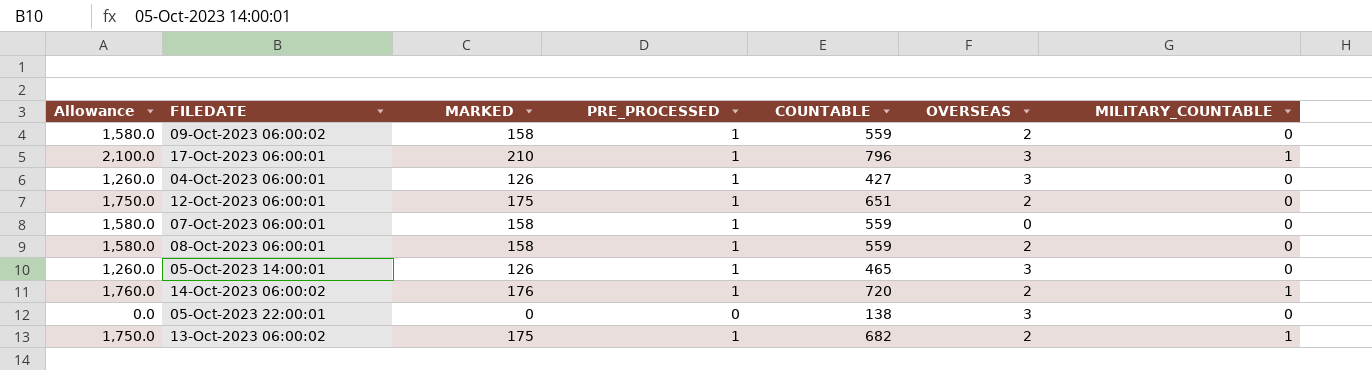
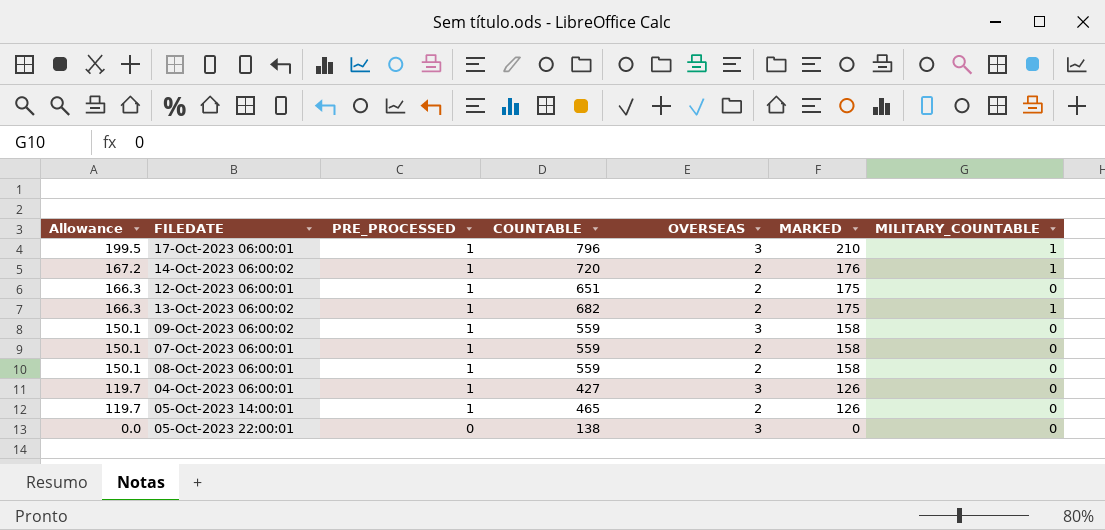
row order: none -> Allowance descending
column Allowance | formula: [MARKED] * 10 -> [MARKED] * 0.95
column MARKED | position: 3 -> 6
09-Oct-2023 06:00:02 | OVERSEAS: 2 -> 3
07-Oct-2023 06:00:01 | OVERSEAS: 0 -> 2
05-Oct-2023 14:00:01 | OVERSEAS: 3 -> 2

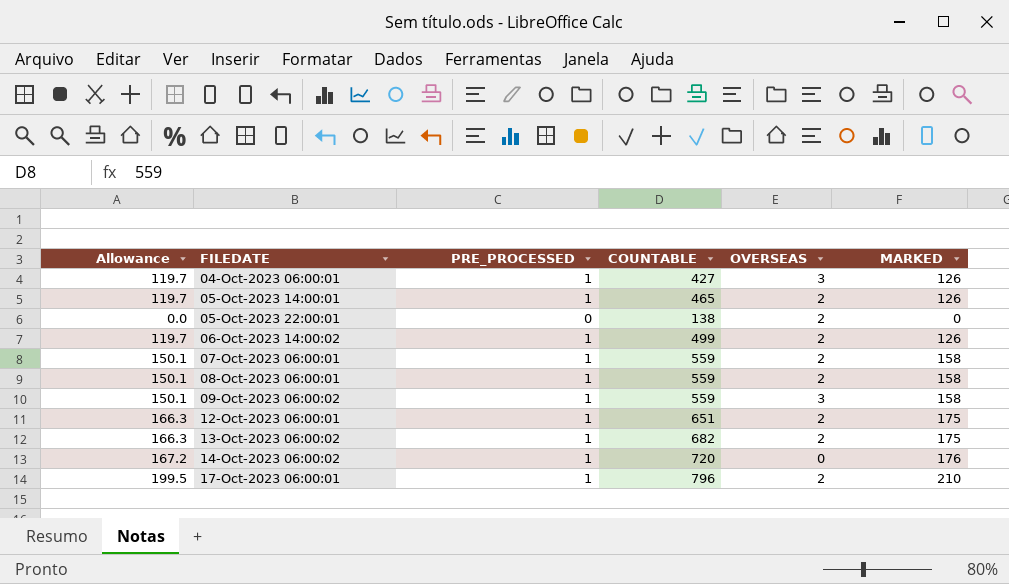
row order: Allowance descending -> FILEDATE ascending
column MILITARY_COUNTABLE | position: 7 -> none
05-Oct-2023 22:00:01 | OVERSEAS: 3 -> 2
row 06-Oct-2023 14:00:02: none -> 119.7 | 1 | 499 | 2 | 126
14-Oct-2023 06:00:02 | OVERSEAS: 2 -> 0
17-Oct-2023 06:00:01 | OVERSEAS: 3 -> 2

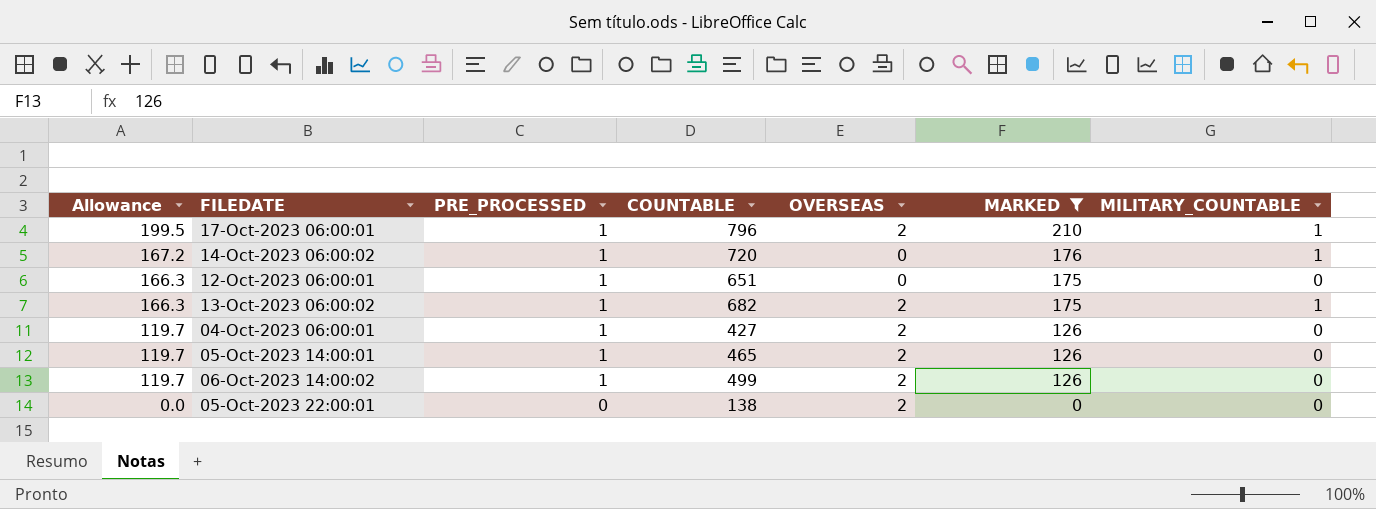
filter: none -> MARKED != 158
row order: FILEDATE ascending -> Allowance descending
column MILITARY_COUNTABLE | position: none -> 7
12-Oct-2023 06:00:01 | OVERSEAS: 2 -> 0
04-Oct-2023 06:00:01 | OVERSEAS: 3 -> 2

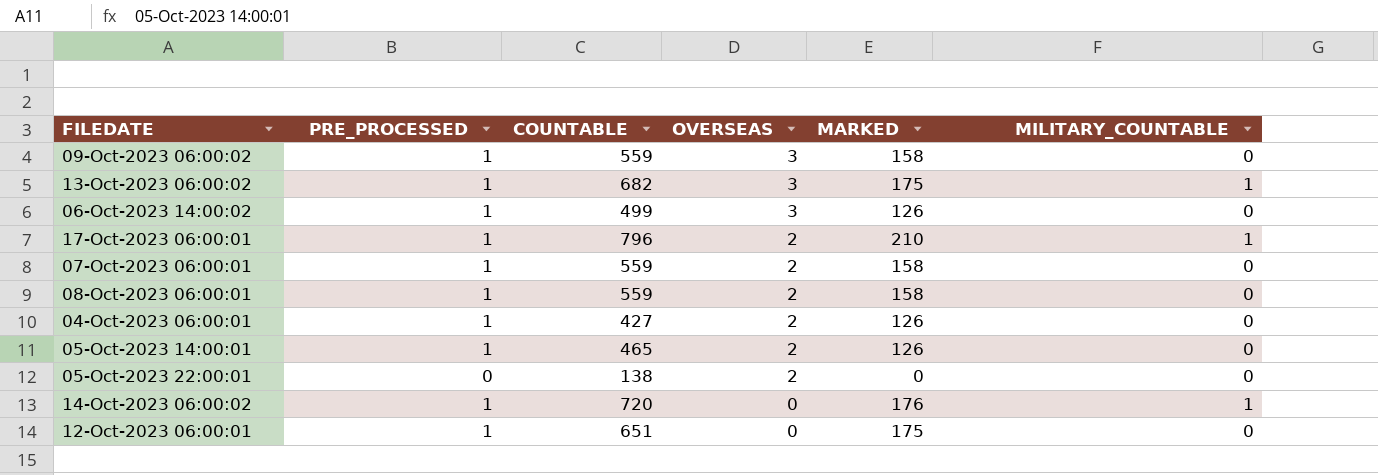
filter: MARKED != 158 -> none
row order: Allowance descending -> OVERSEAS descending
column Allowance | formula: [MARKED] * 0.95 -> none
13-Oct-2023 06:00:02 | OVERSEAS: 2 -> 3
06-Oct-2023 14:00:02 | OVERSEAS: 2 -> 3

